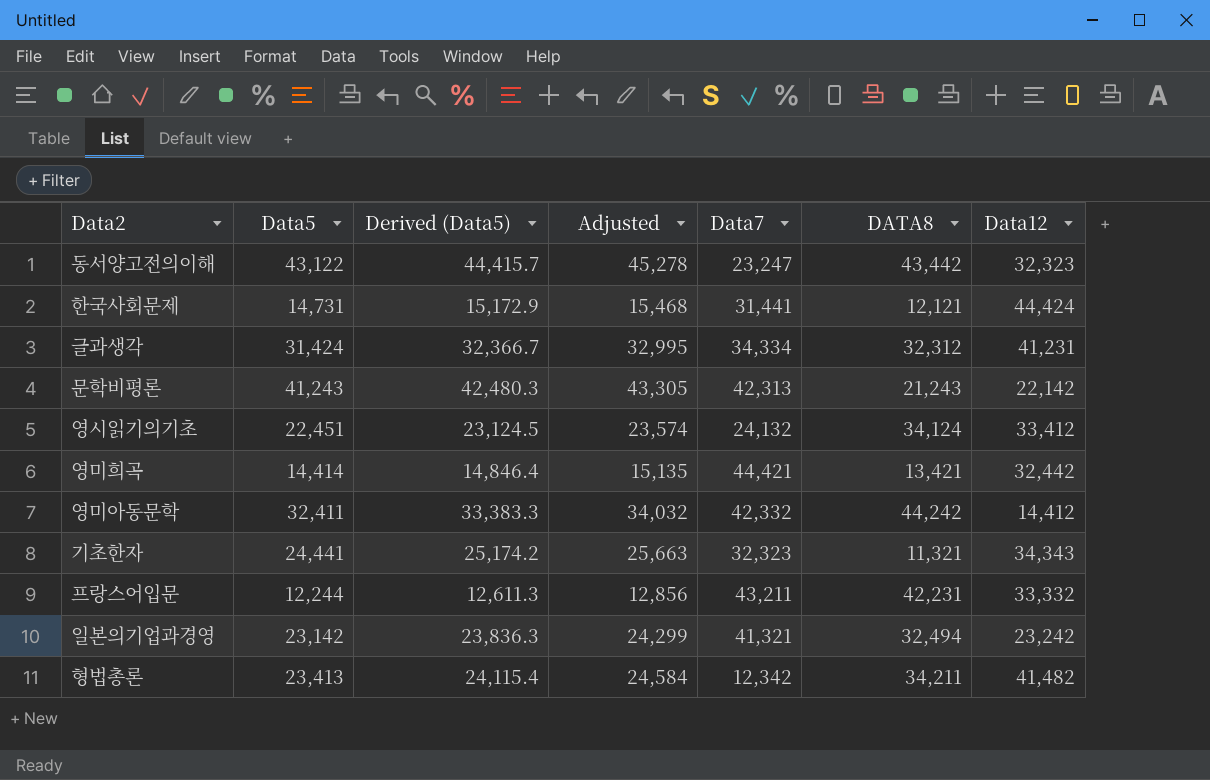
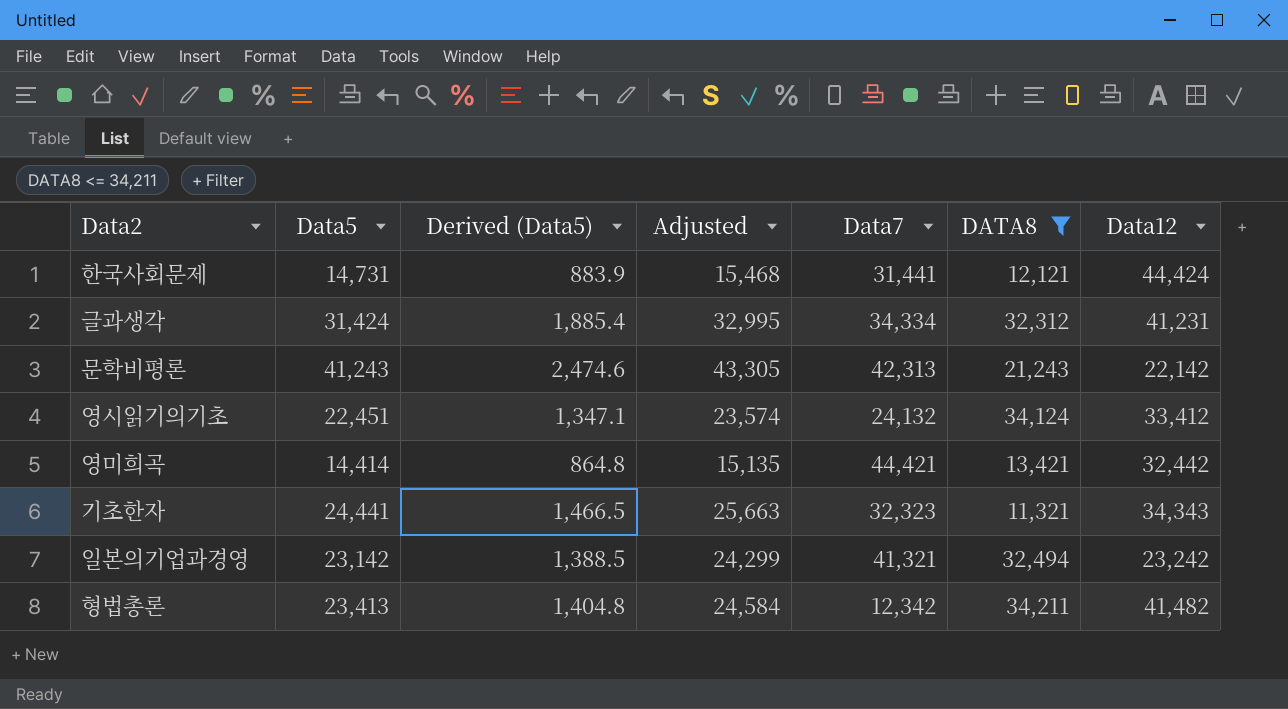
filter: none -> DATA8 <= 34,211
column Derived (Data5) | formula: [Data5] * 1.03 -> [Data5] * 0.06

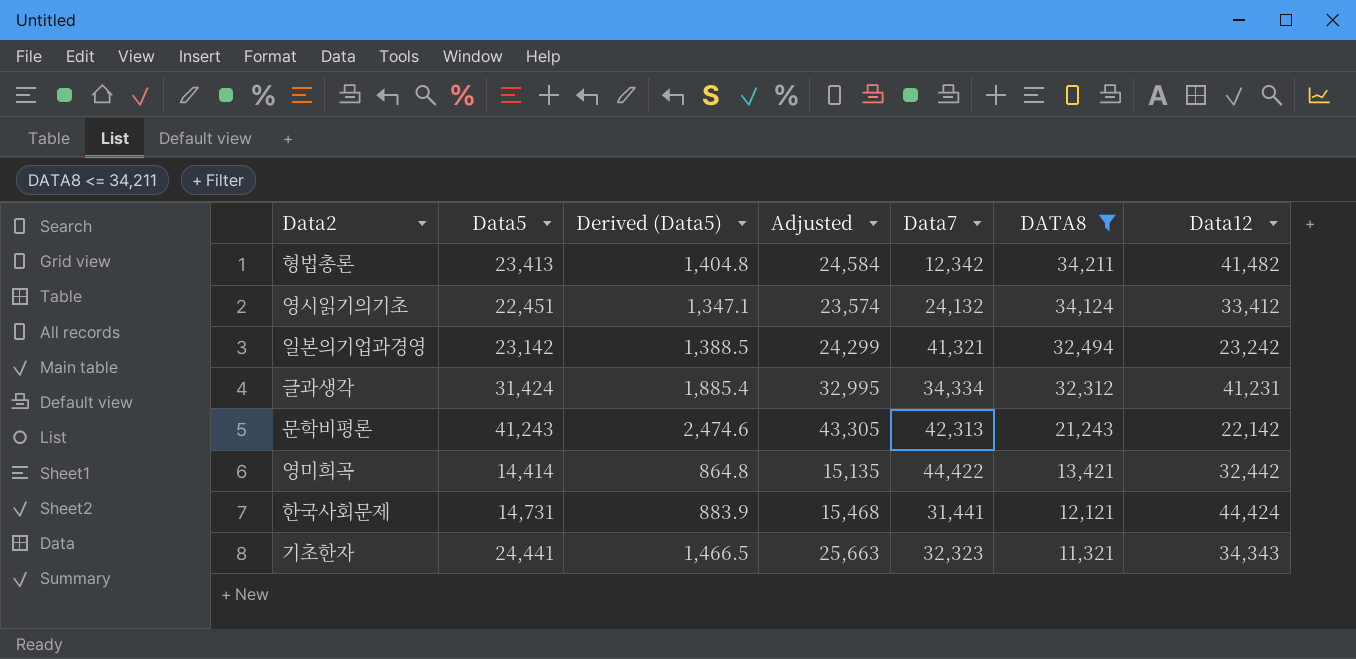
row order: none -> DATA8 descending
영미희곡 | Data7: 44,421 -> 44,422

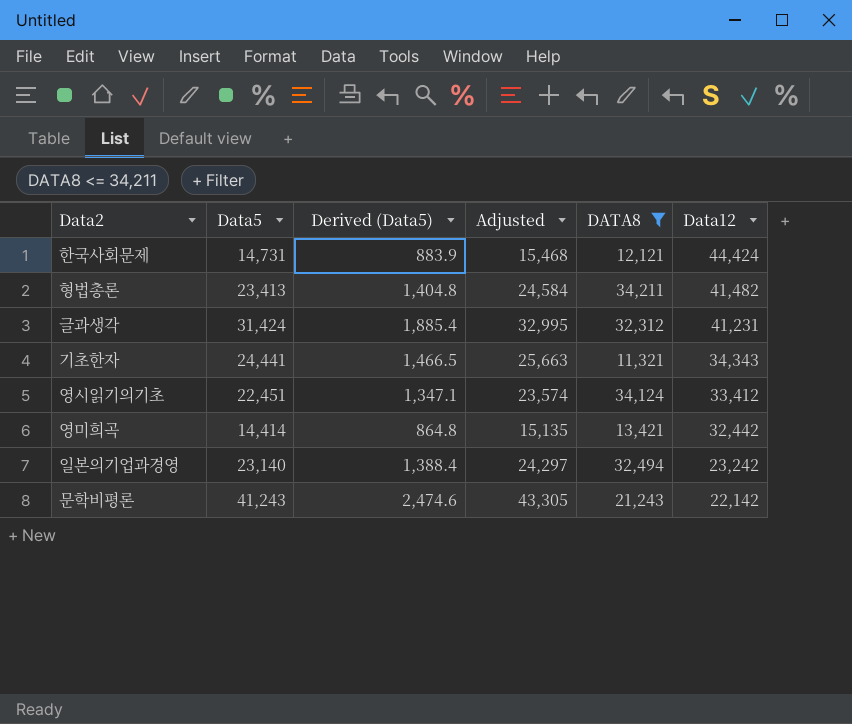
row order: DATA8 descending -> Data12 descending
column Data7 | position: 5 -> none
일본의기업과경영 | Data5: 23,142 -> 23,140
일본의기업과경영 | Derived (Data5): 1,388.5 -> 1,388.4
일본의기업과경영 | Adjusted: 24,299 -> 24,297

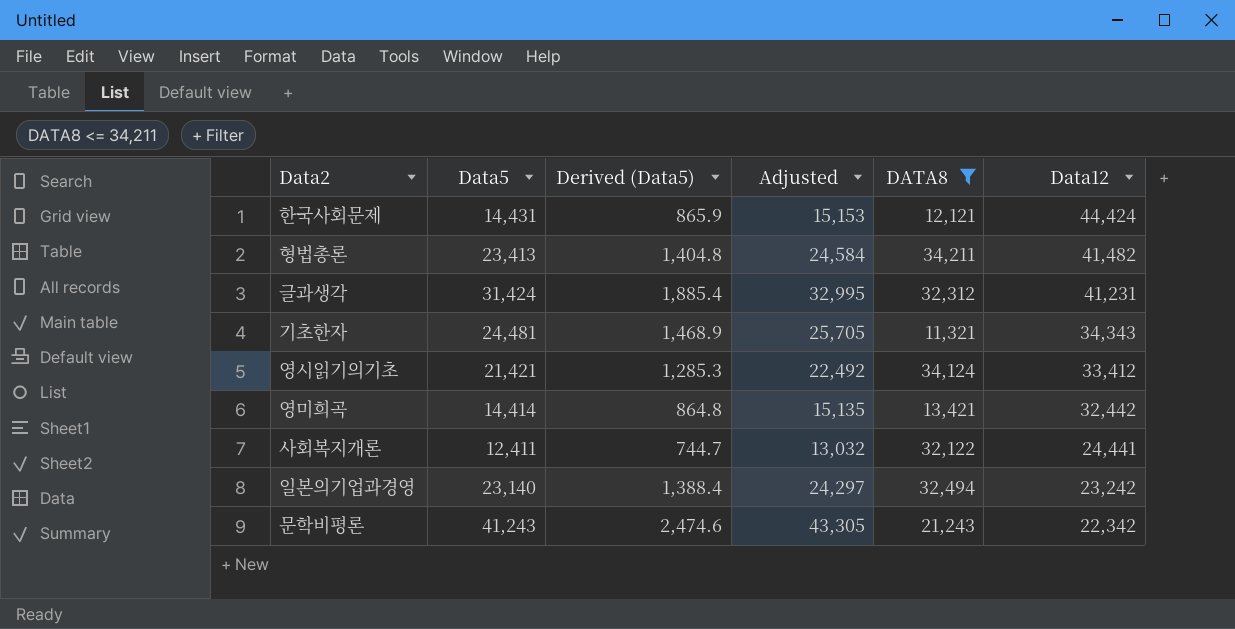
한국사회문제 | Data5: 14,731 -> 14,431
한국사회문제 | Derived (Data5): 883.9 -> 865.9
한국사회문제 | Adjusted: 15,468 -> 15,153
기초한자 | Data5: 24,441 -> 24,481
기초한자 | Derived (Data5): 1,466.5 -> 1,468.9
기초한자 | Adjusted: 25,663 -> 25,705
영시읽기의기초 | Data5: 22,451 -> 21,421
영시읽기의기초 | Derived (Data5): 1,347.1 -> 1,285.3
영시읽기의기초 | Adjusted: 23,574 -> 22,492
row 사회복지개론: none -> 12,411 | 744.7 | 13,032 | 32,122 | 24,441
문학비평론 | Data12: 22,142 -> 22,342

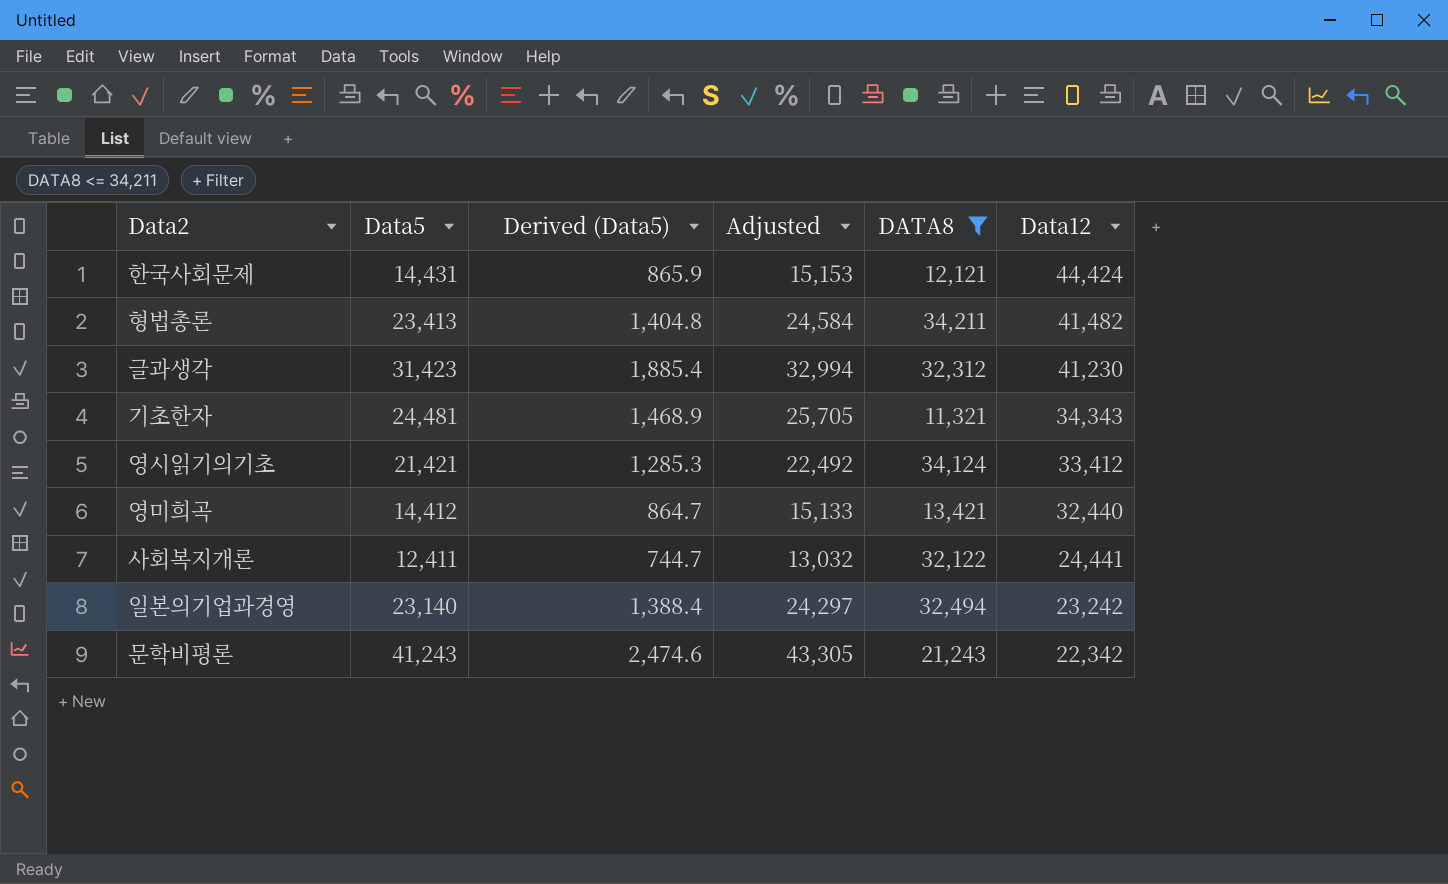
글과생각 | Data5: 31,424 -> 31,423
글과생각 | Adjusted: 32,995 -> 32,994
글과생각 | Data12: 41,231 -> 41,230
영미희곡 | Data5: 14,414 -> 14,412
영미희곡 | Derived (Data5): 864.8 -> 864.7
영미희곡 | Adjusted: 15,135 -> 15,133
영미희곡 | Data12: 32,442 -> 32,440

